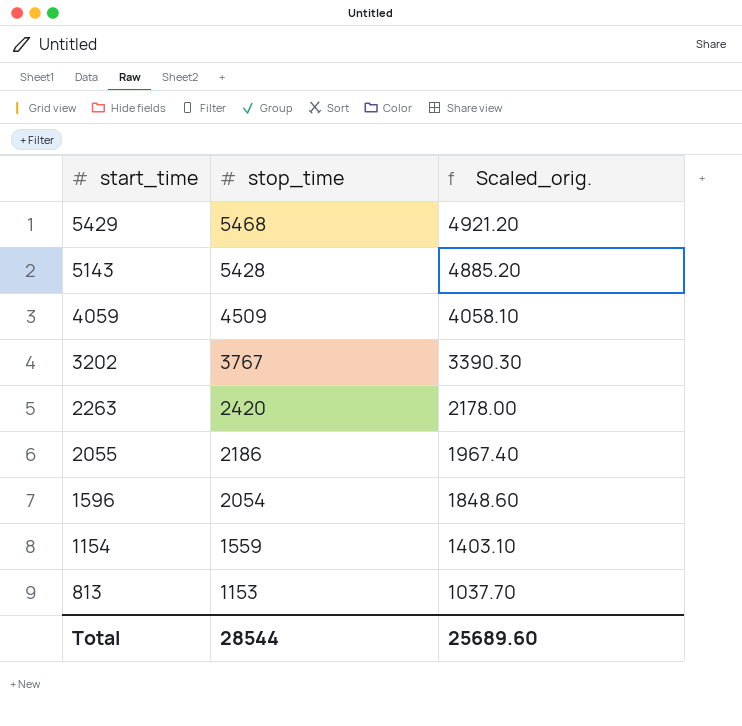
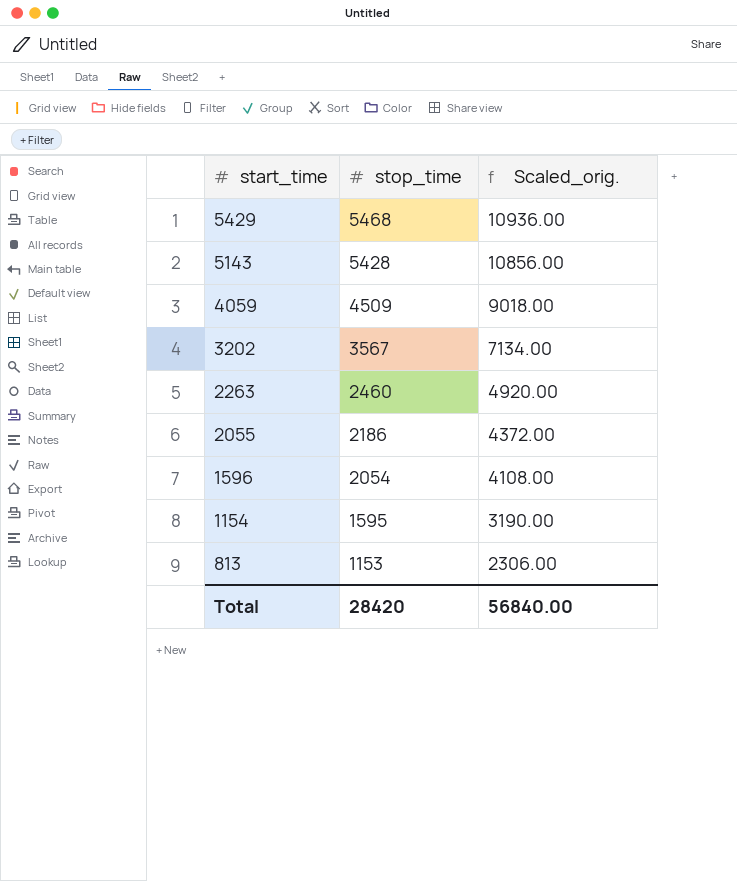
column Scaled_orig. | formula: [stop_time] * 0.9 -> [stop_time] * 2
3202 | stop_time: 3767 -> 3567
2263 | stop_time: 2420 -> 2460
1154 | stop_time: 1559 -> 1595
Total | stop_time: 28544 -> 28420
Total | Scaled_orig.: 25689.60 -> 56840.00

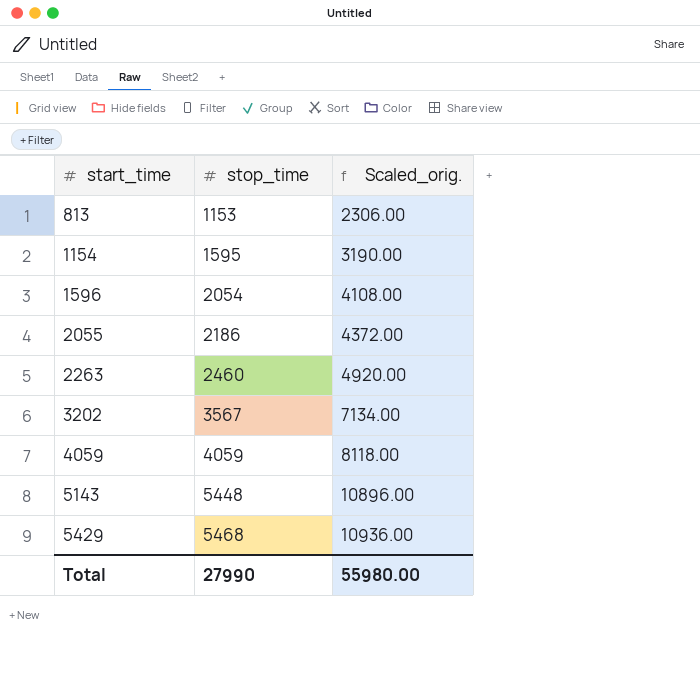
row order: start_time descending -> start_time ascending
4059 | stop_time: 4509 -> 4059
4059 | Scaled_orig.: 9018.00 -> 8118.00
5143 | stop_time: 5428 -> 5448
5143 | Scaled_orig.: 10856.00 -> 10896.00
Total | stop_time: 28420 -> 27990
Total | Scaled_orig.: 56840.00 -> 55980.00

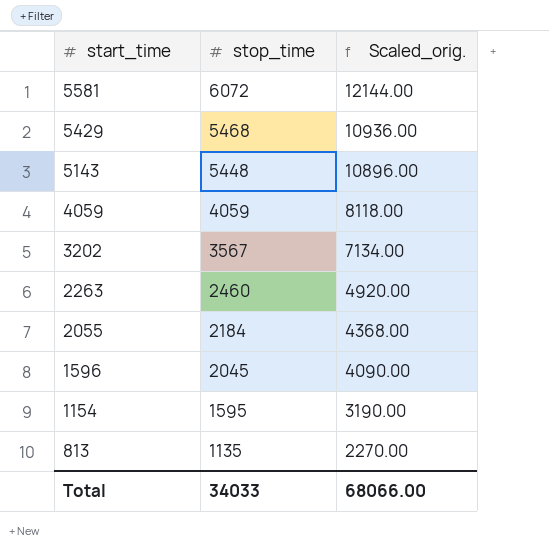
row order: start_time ascending -> start_time descending
row 5581: none -> 6072 | 12144.00
2055 | stop_time: 2186 -> 2184
2055 | Scaled_orig.: 4372.00 -> 4368.00
1596 | stop_time: 2054 -> 2045
1596 | Scaled_orig.: 4108.00 -> 4090.00
813 | stop_time: 1153 -> 1135
813 | Scaled_orig.: 2306.00 -> 2270.00
Total | stop_time: 27990 -> 34033
Total | Scaled_orig.: 55980.00 -> 68066.00

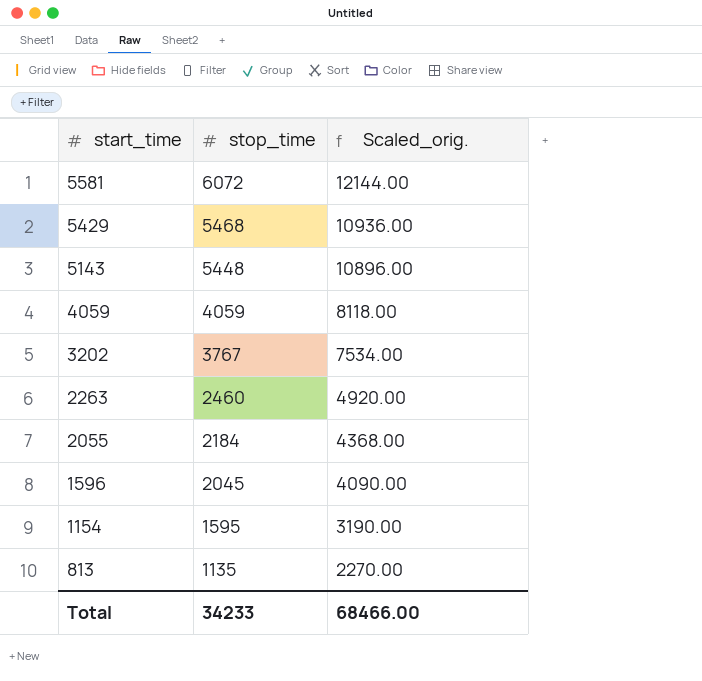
3202 | stop_time: 3567 -> 3767
3202 | Scaled_orig.: 7134.00 -> 7534.00
Total | stop_time: 34033 -> 34233
Total | Scaled_orig.: 68066.00 -> 68466.00

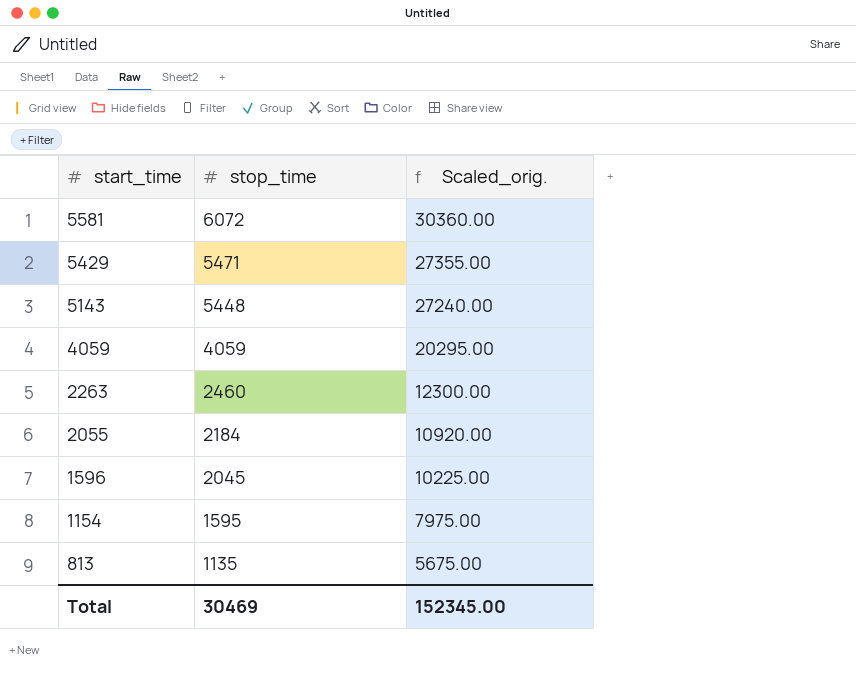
column Scaled_orig. | formula: [stop_time] * 2 -> [stop_time] * 5
row 3202: 3767 | 7534.00 -> none
5429 | stop_time: 5468 -> 5471
Total | stop_time: 34233 -> 30469
Total | Scaled_orig.: 68466.00 -> 152345.00

